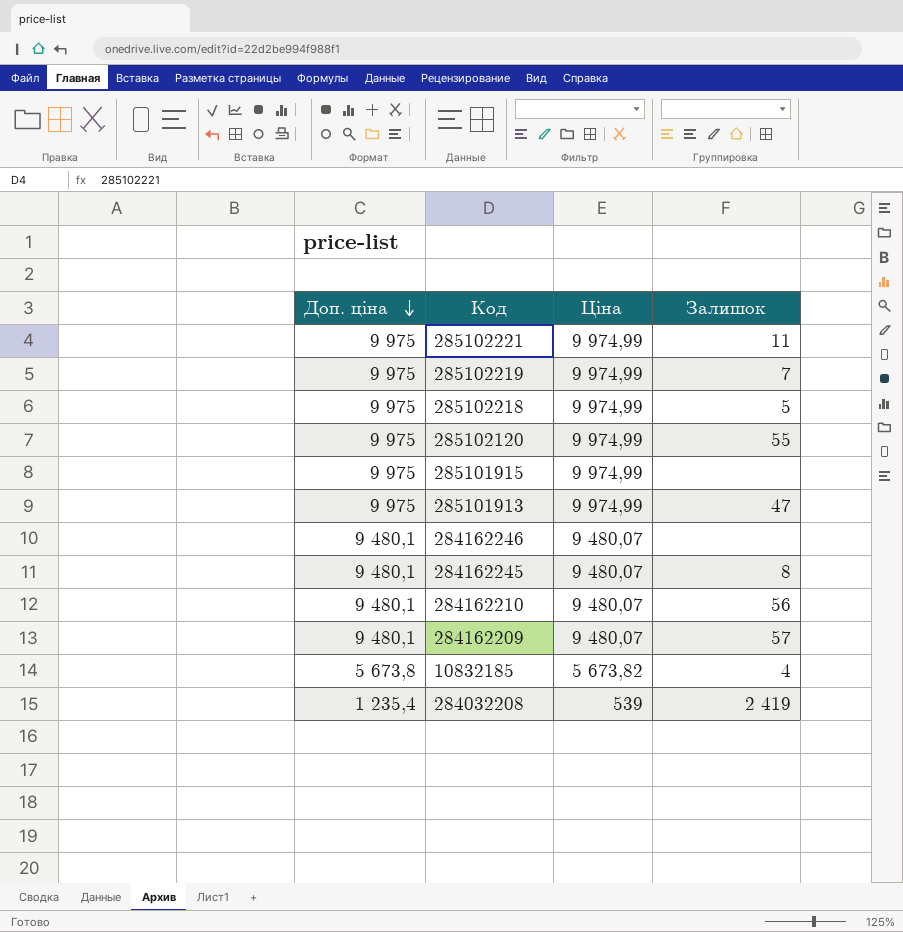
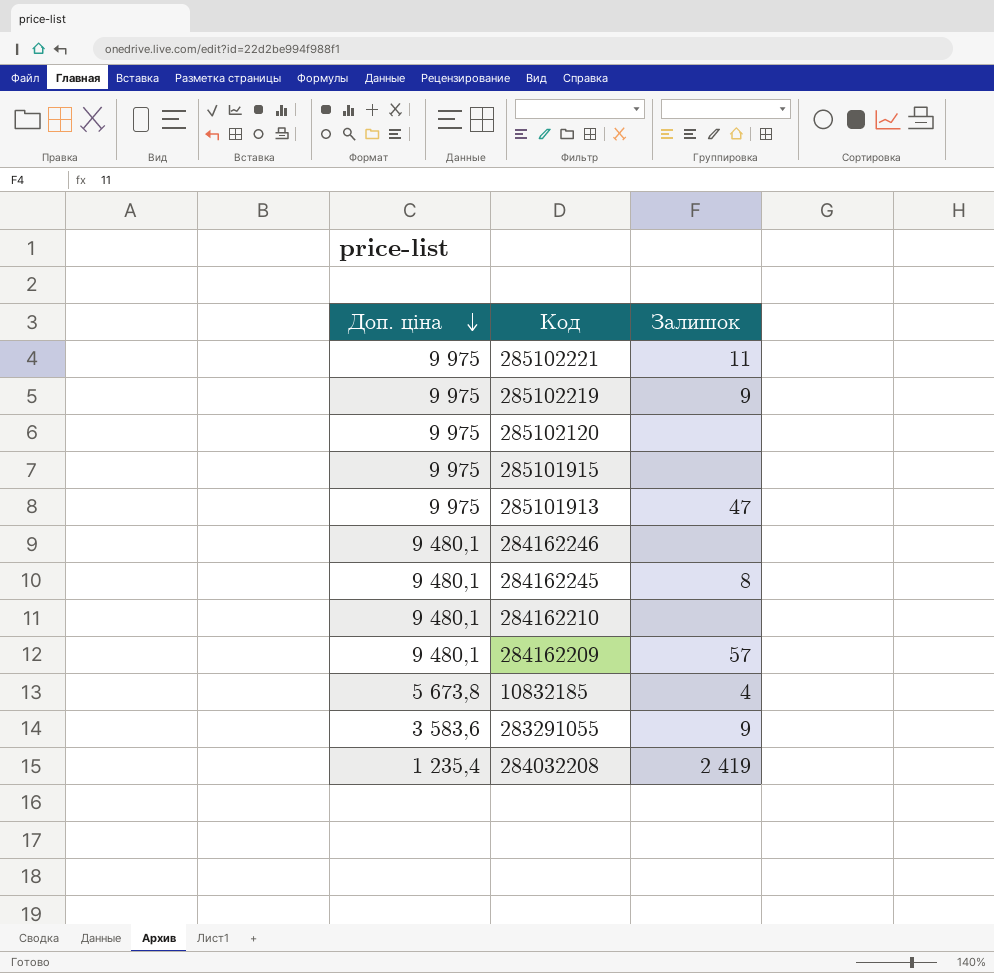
column Ціна | position: 3 -> none
row 285102218: 9 975 | 9 974,99 | 5 -> none
285102219 | Залишок: 7 -> 9
285102120 | Залишок: 55 -> none
284162210 | Залишок: 56 -> none
row 283291055: none -> 3 583,6 | 9

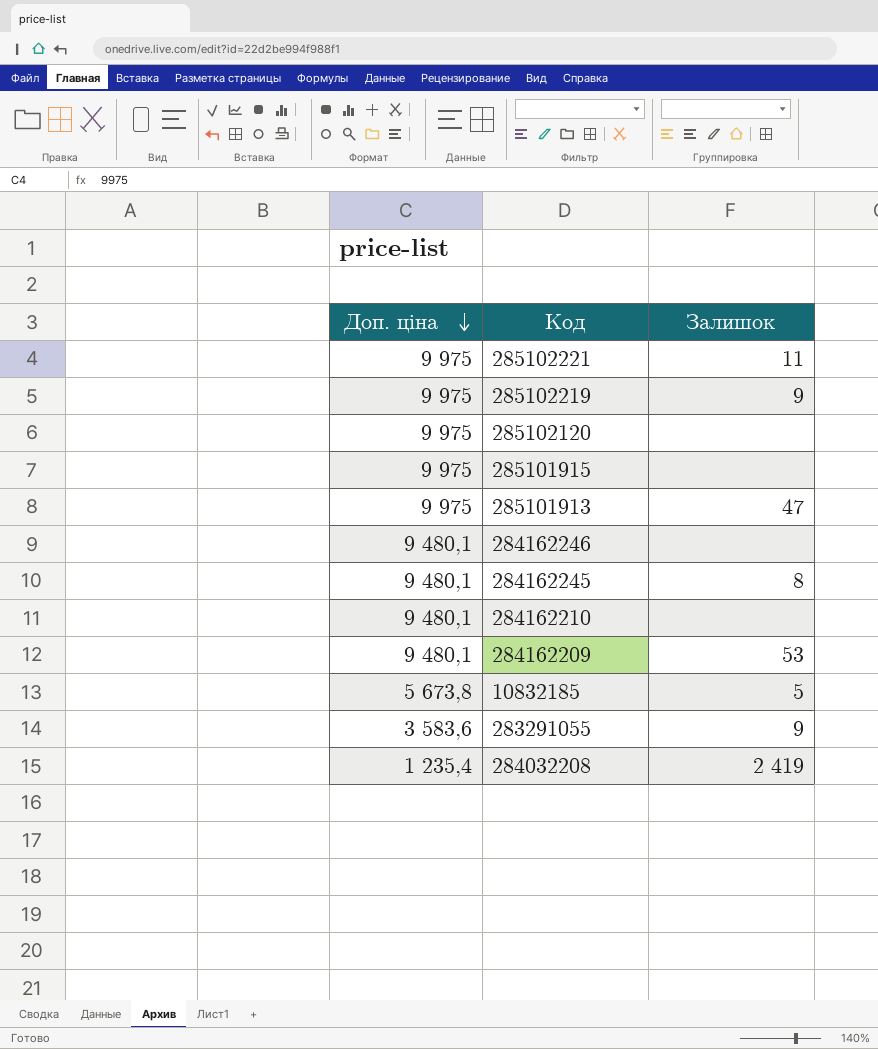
284162209 | Залишок: 57 -> 53
10832185 | Залишок: 4 -> 5

